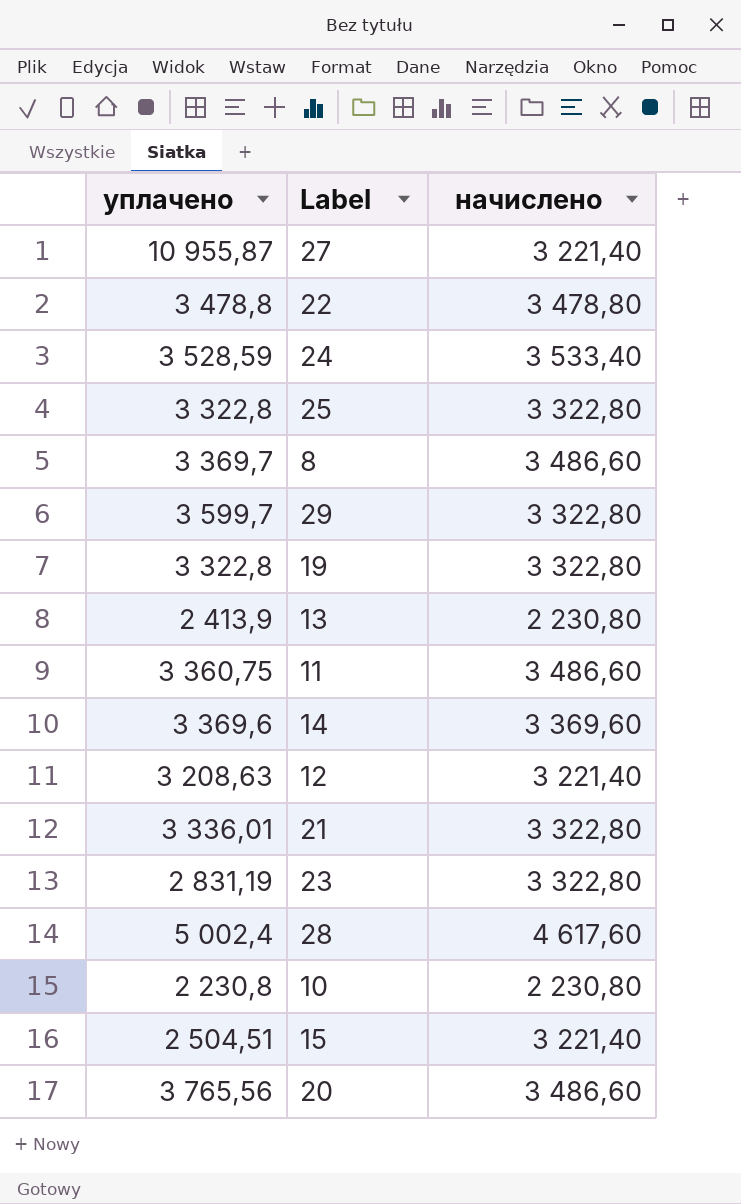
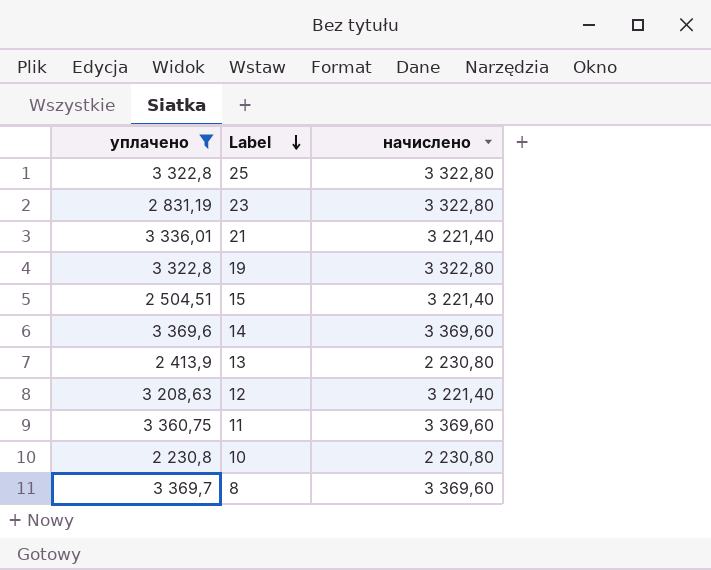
filter: none -> уплачено <= 3 369,7
row order: none -> Label descending
21 | начислено: 3 322,80 -> 3 221,40
11 | начислено: 3 486,60 -> 3 369,60
8 | начислено: 3 486,60 -> 3 369,60

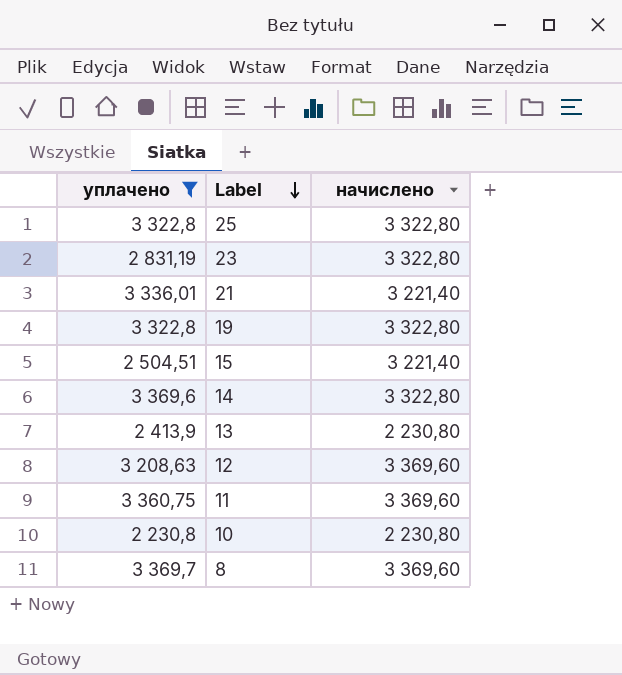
14 | начислено: 3 369,60 -> 3 322,80
12 | начислено: 3 221,40 -> 3 369,60

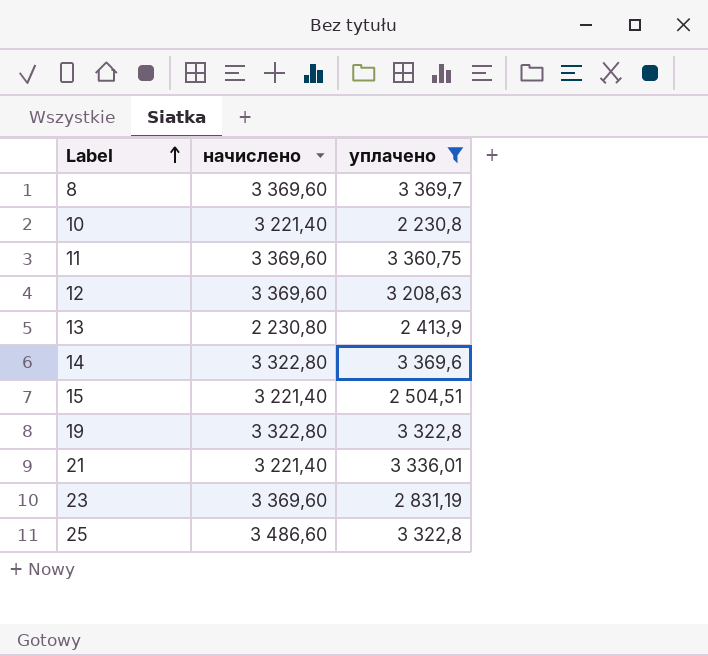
row order: Label descending -> Label ascending
column уплачено | position: 1 -> 3
10 | начислено: 2 230,80 -> 3 221,40
23 | начислено: 3 322,80 -> 3 369,60
25 | начислено: 3 322,80 -> 3 486,60

